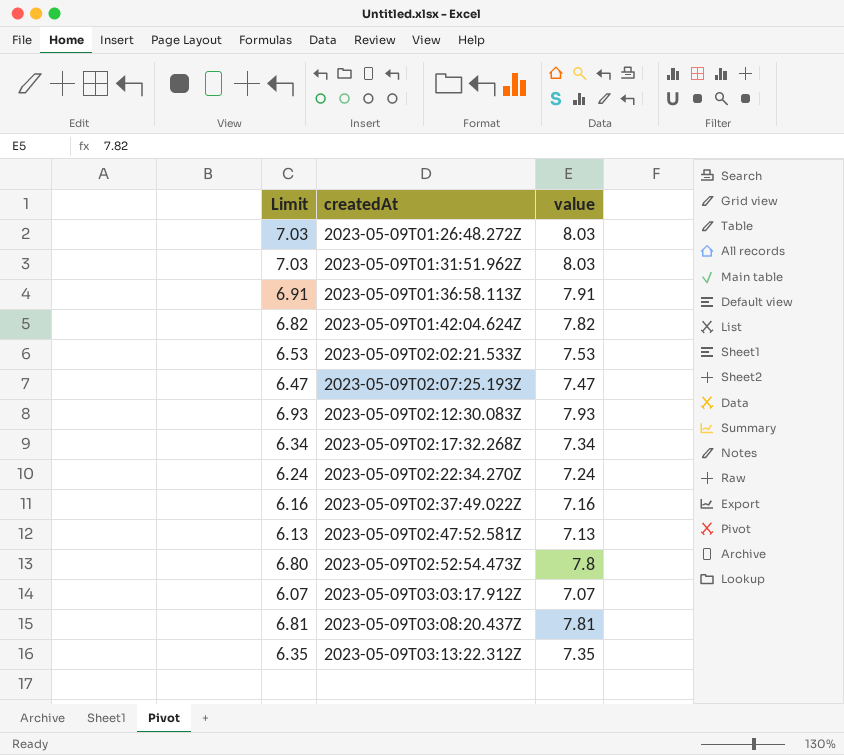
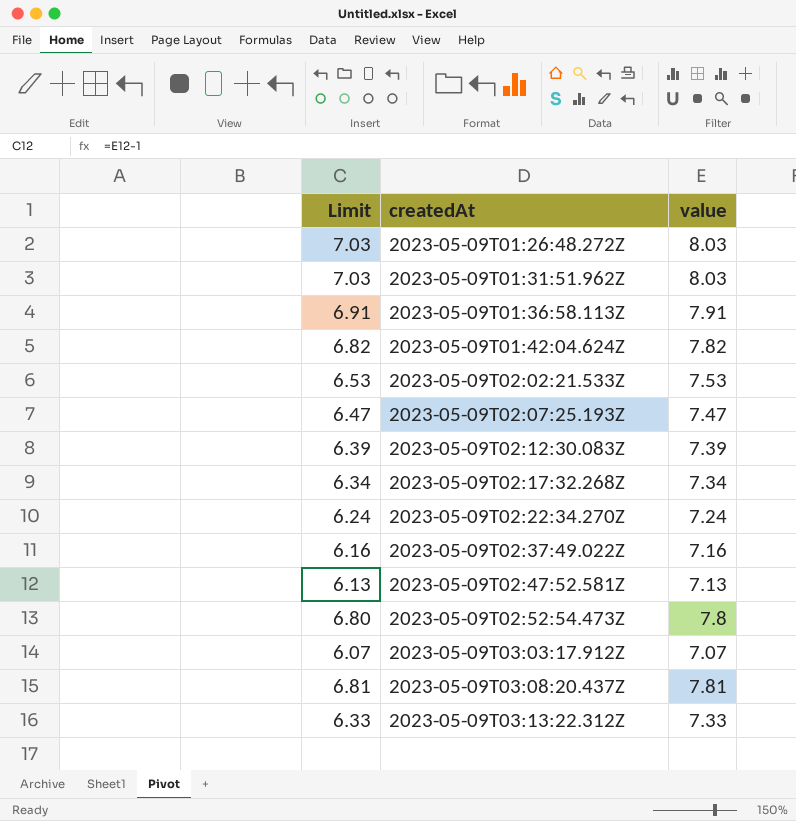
2023-05-09T02:12:30.083Z | Limit: 6.93 -> 6.39
2023-05-09T02:12:30.083Z | value: 7.93 -> 7.39
2023-05-09T03:13:22.312Z | Limit: 6.35 -> 6.33
2023-05-09T03:13:22.312Z | value: 7.35 -> 7.33

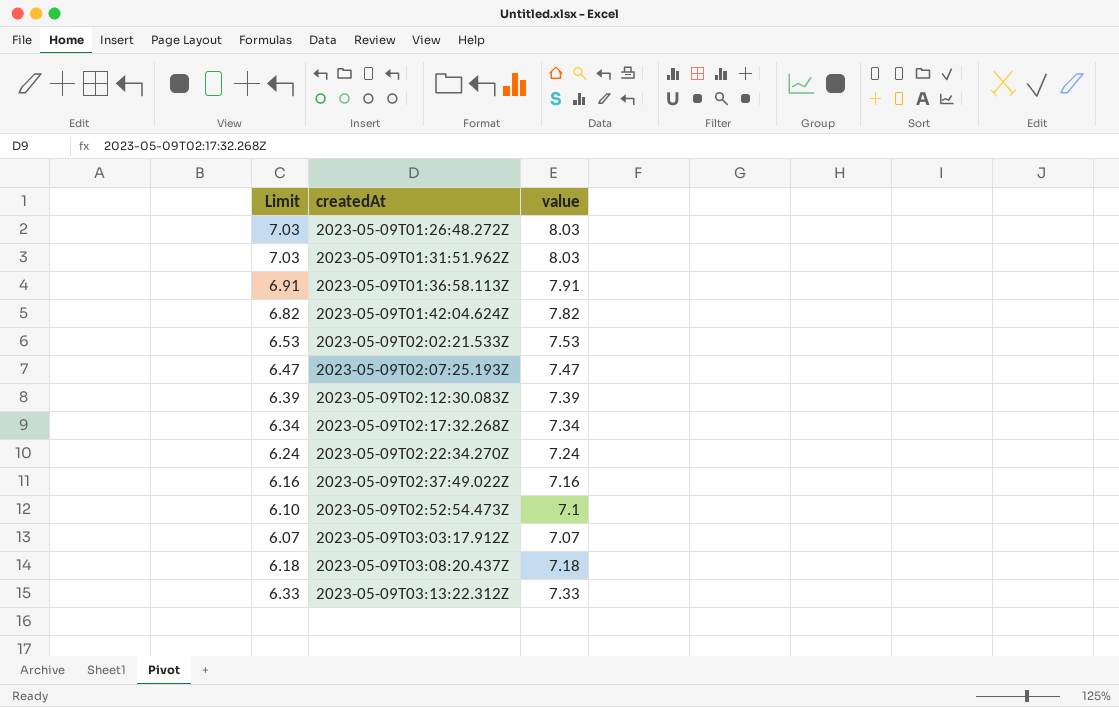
row 2023-05-09T02:47:52.581Z: 6.13 | 7.13 -> none
2023-05-09T02:52:54.473Z | Limit: 6.80 -> 6.10
2023-05-09T02:52:54.473Z | value: 7.8 -> 7.1
2023-05-09T03:08:20.437Z | Limit: 6.81 -> 6.18
2023-05-09T03:08:20.437Z | value: 7.81 -> 7.18

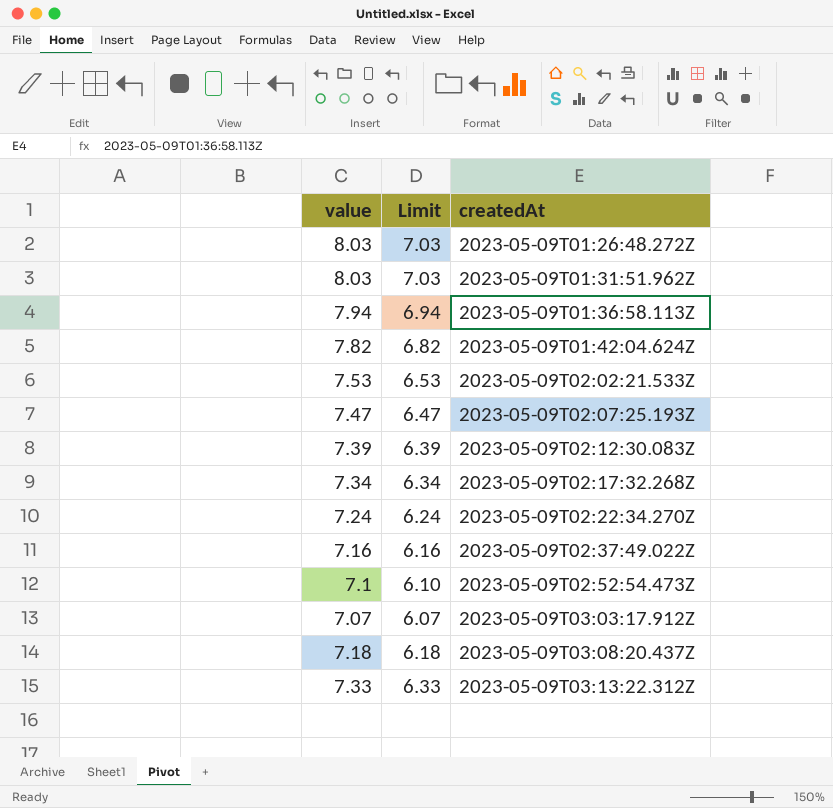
column value | position: 3 -> 1
2023-05-09T01:36:58.113Z | value: 7.91 -> 7.94
2023-05-09T01:36:58.113Z | Limit: 6.91 -> 6.94

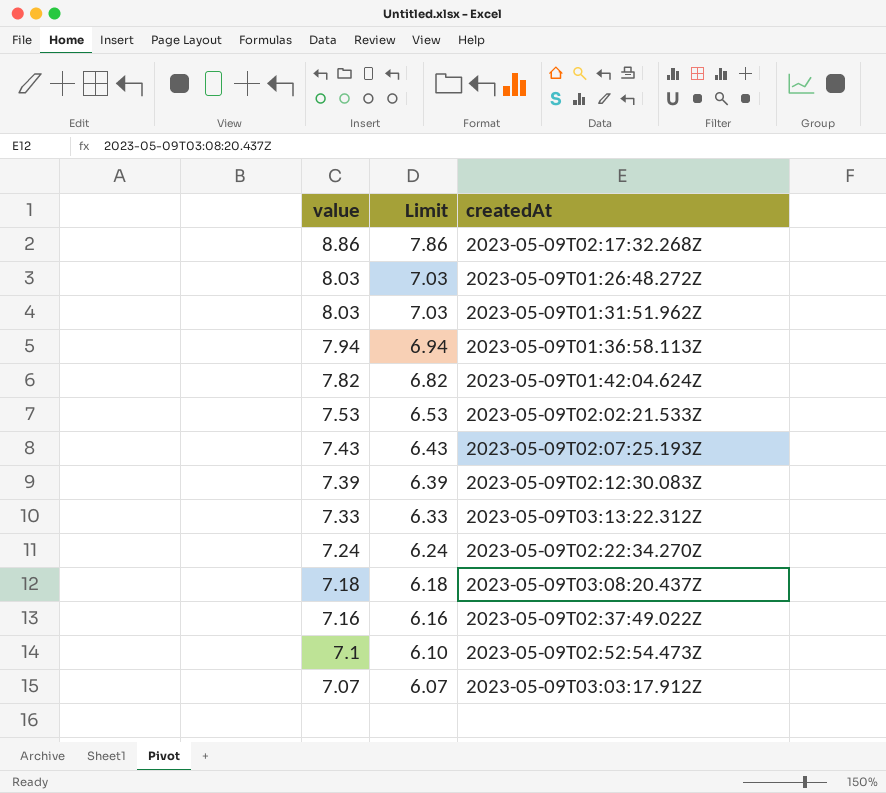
row order: createdAt ascending -> value descending
2023-05-09T02:17:32.268Z | value: 7.34 -> 8.86
2023-05-09T02:17:32.268Z | Limit: 6.34 -> 7.86
2023-05-09T02:07:25.193Z | value: 7.47 -> 7.43
2023-05-09T02:07:25.193Z | Limit: 6.47 -> 6.43

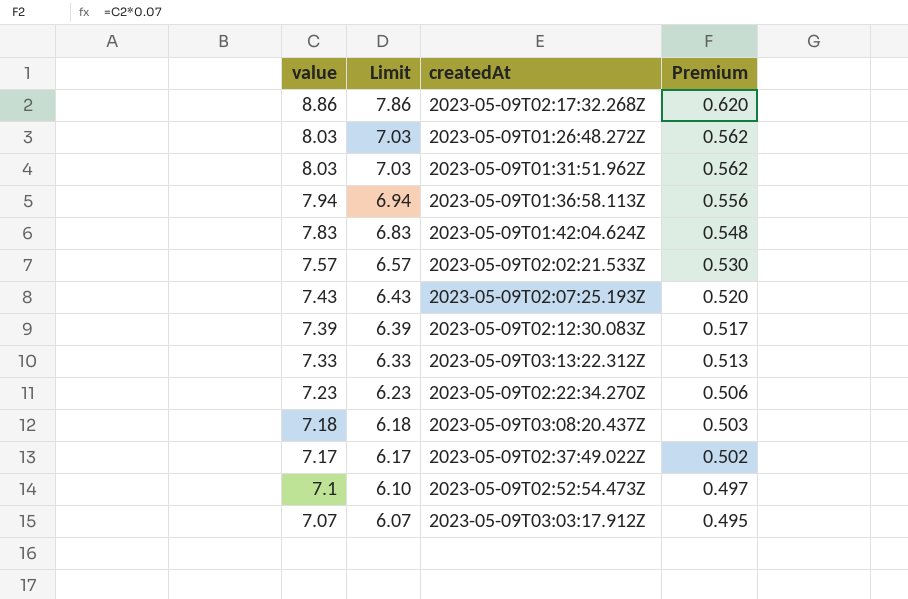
column Premium | formula: none -> [value] * 0.07
2023-05-09T01:42:04.624Z | value: 7.82 -> 7.83
2023-05-09T01:42:04.624Z | Limit: 6.82 -> 6.83
2023-05-09T02:02:21.533Z | value: 7.53 -> 7.57
2023-05-09T02:02:21.533Z | Limit: 6.53 -> 6.57
2023-05-09T02:22:34.270Z | value: 7.24 -> 7.23
2023-05-09T02:22:34.270Z | Limit: 6.24 -> 6.23
2023-05-09T02:37:49.022Z | value: 7.16 -> 7.17
2023-05-09T02:37:49.022Z | Limit: 6.16 -> 6.17

